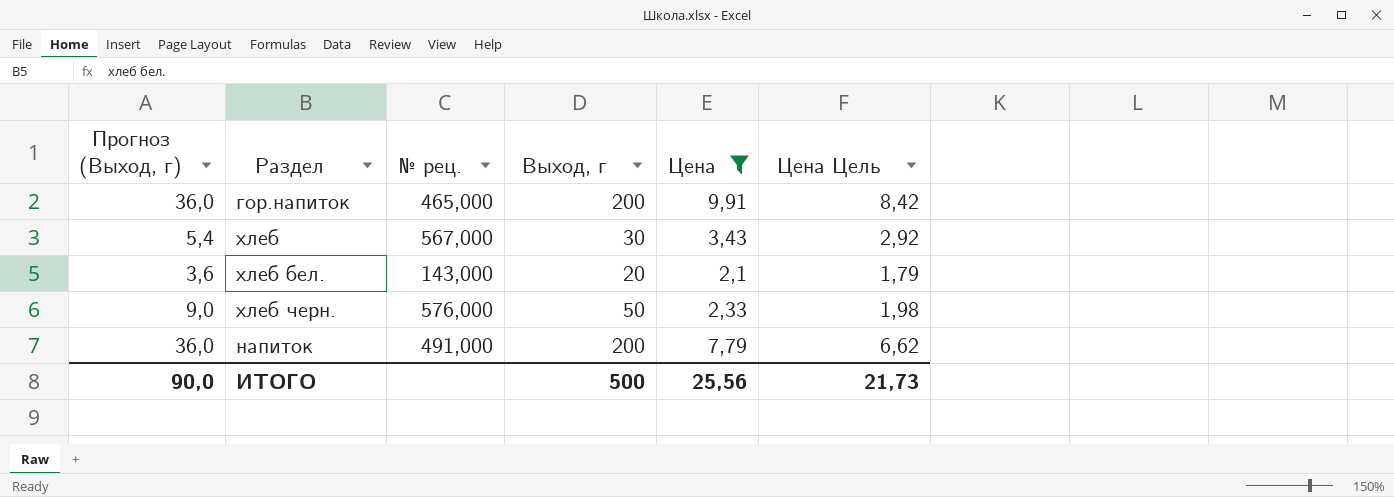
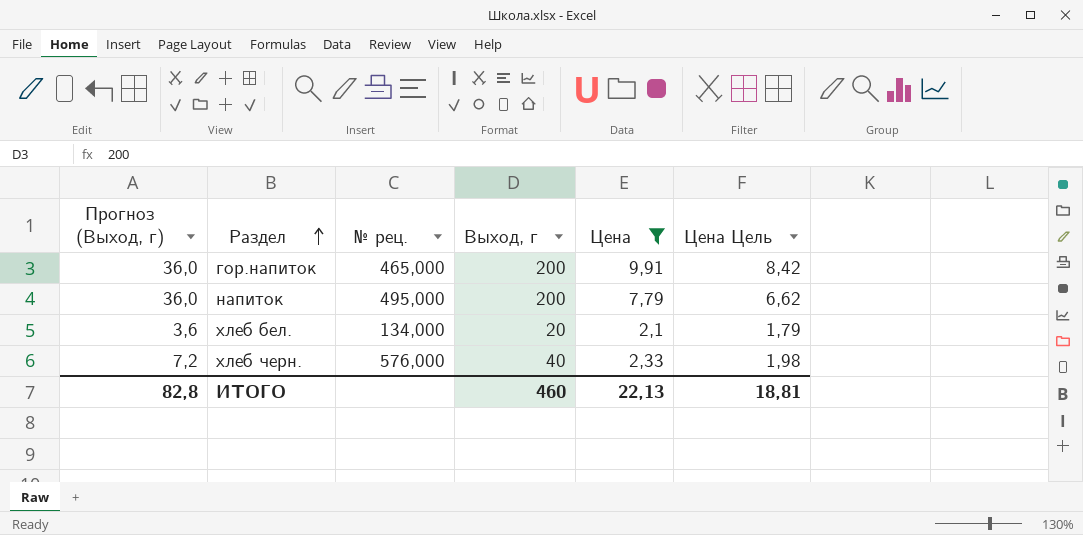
row order: none -> Раздел ascending
row хлеб: 5,4 | 567,000 | 30 | 3,43 | 2,92 -> none
напиток | № рец.: 491,000 -> 495,000
хлеб бел. | № рец.: 143,000 -> 134,000
хлеб черн. | Прогноз (Выход, г): 9,0 -> 7,2
хлеб черн. | Выход, г: 50 -> 40
ИТОГО | Прогноз (Выход, г): 90,0 -> 82,8
ИТОГО | Выход, г: 500 -> 460
ИТОГО | Цена: 25,56 -> 22,13
ИТОГО | Цена Цель: 21,73 -> 18,81

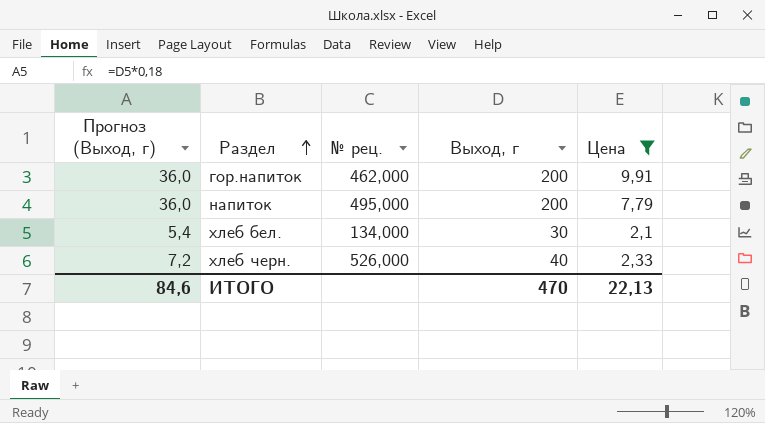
column Цена Цель | formula: [Цена] * 0,85 -> none
гор.напиток | № рец.: 465,000 -> 462,000
хлеб бел. | Прогноз (Выход, г): 3,6 -> 5,4
хлеб бел. | Выход, г: 20 -> 30
хлеб черн. | № рец.: 576,000 -> 526,000
ИТОГО | Прогноз (Выход, г): 82,8 -> 84,6
ИТОГО | Выход, г: 460 -> 470

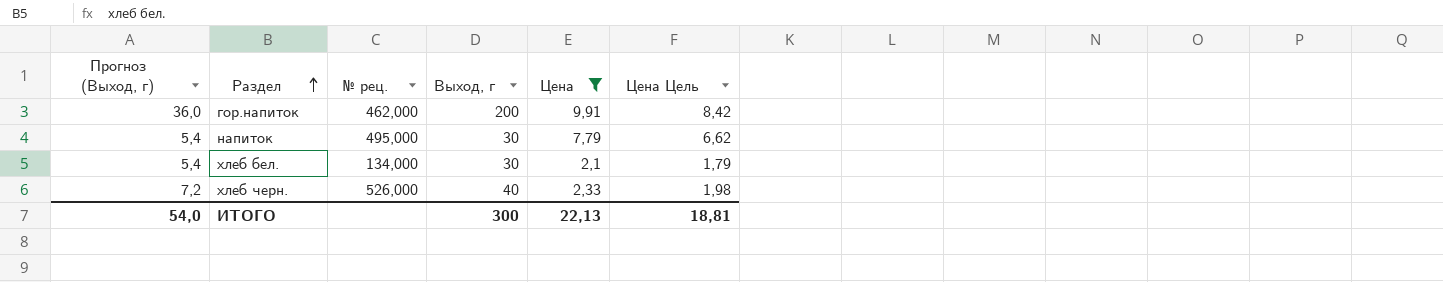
column Цена Цель | formula: none -> [Цена] * 0,85
напиток | Прогноз (Выход, г): 36,0 -> 5,4
напиток | Выход, г: 200 -> 30
ИТОГО | Прогноз (Выход, г): 84,6 -> 54,0
ИТОГО | Выход, г: 470 -> 300

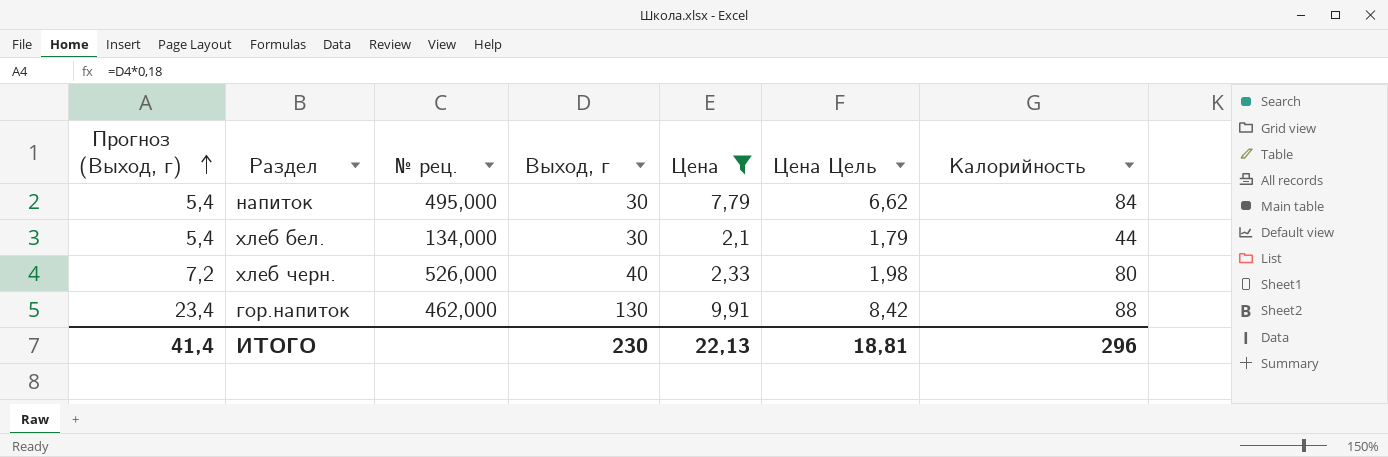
row order: Раздел ascending -> Прогноз (Выход, г) ascending
column Калорийность | position: none -> 7
гор.напиток | Прогноз (Выход, г): 36,0 -> 23,4
гор.напиток | Выход, г: 200 -> 130
ИТОГО | Прогноз (Выход, г): 54,0 -> 41,4
ИТОГО | Выход, г: 300 -> 230

